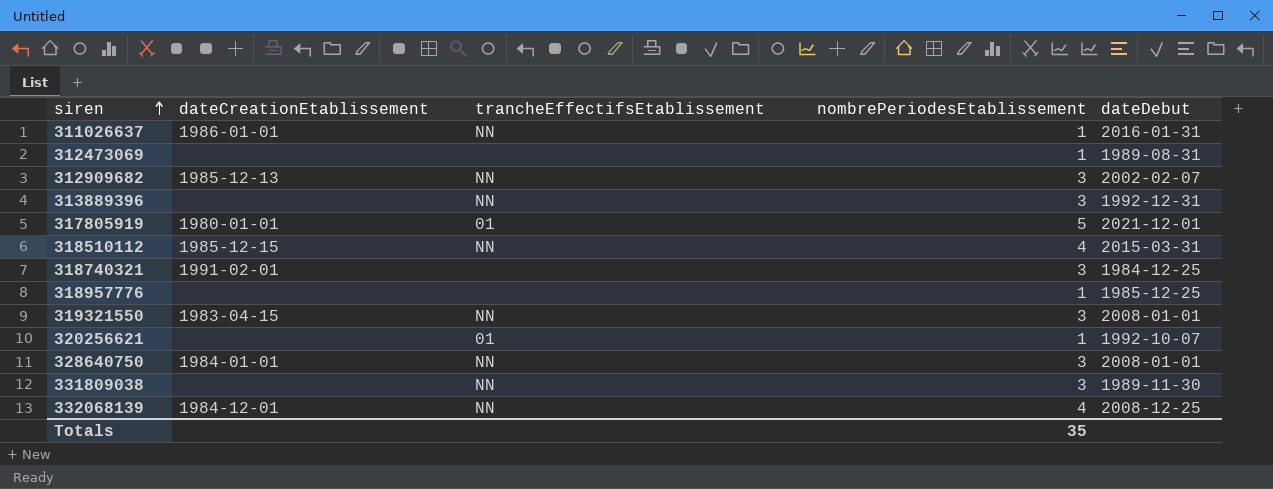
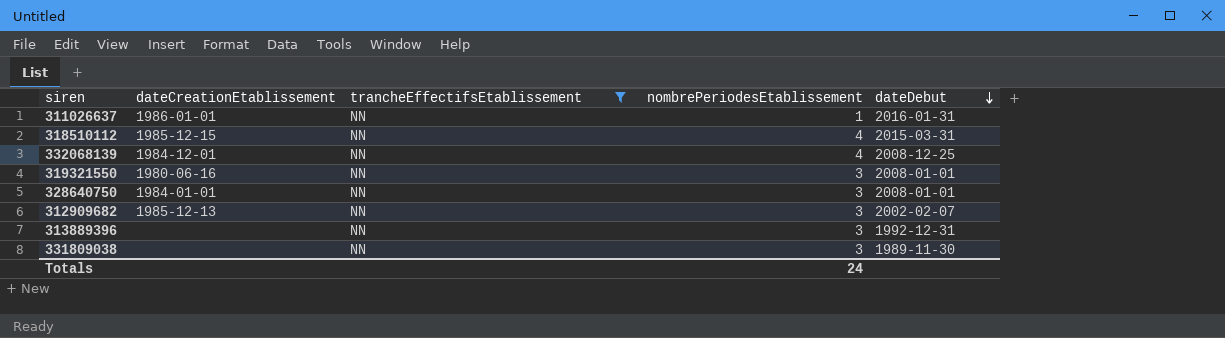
filter: none -> trancheEffectifsEtablissement = NN
row order: siren ascending -> dateDebut descending
319321550 | dateCreationEtablissement: 1983-04-15 -> 1980-06-16
Totals | nombrePeriodesEtablissement: 35 -> 24

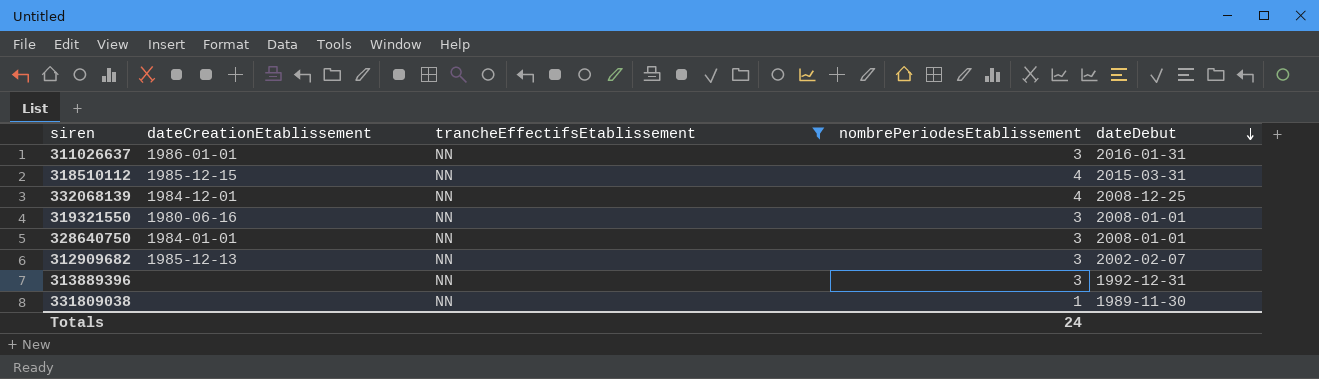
311026637 | nombrePeriodesEtablissement: 1 -> 3
331809038 | nombrePeriodesEtablissement: 3 -> 1

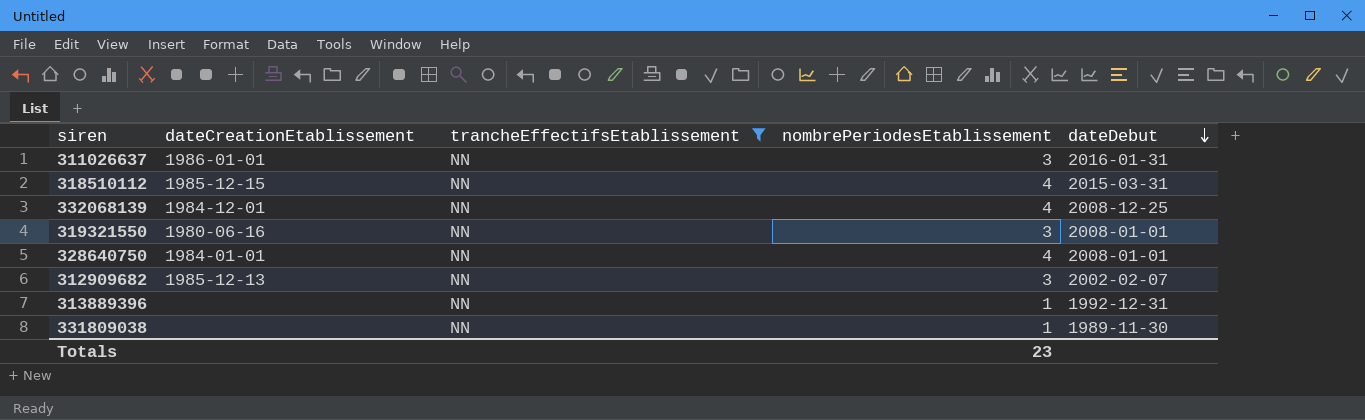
328640750 | nombrePeriodesEtablissement: 3 -> 4
313889396 | nombrePeriodesEtablissement: 3 -> 1
Totals | nombrePeriodesEtablissement: 24 -> 23

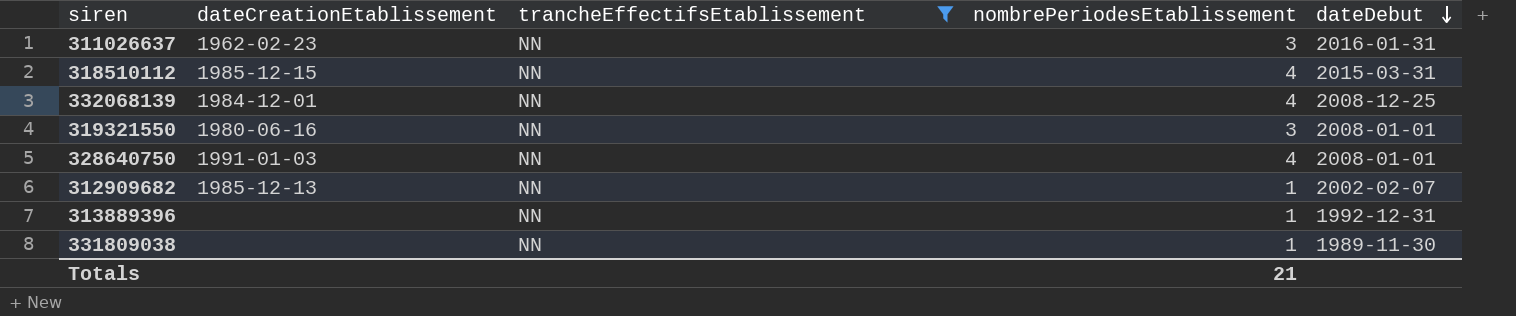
311026637 | dateCreationEtablissement: 1986-01-01 -> 1962-02-23
328640750 | dateCreationEtablissement: 1984-01-01 -> 1991-01-03
312909682 | nombrePeriodesEtablissement: 3 -> 1
Totals | nombrePeriodesEtablissement: 23 -> 21

